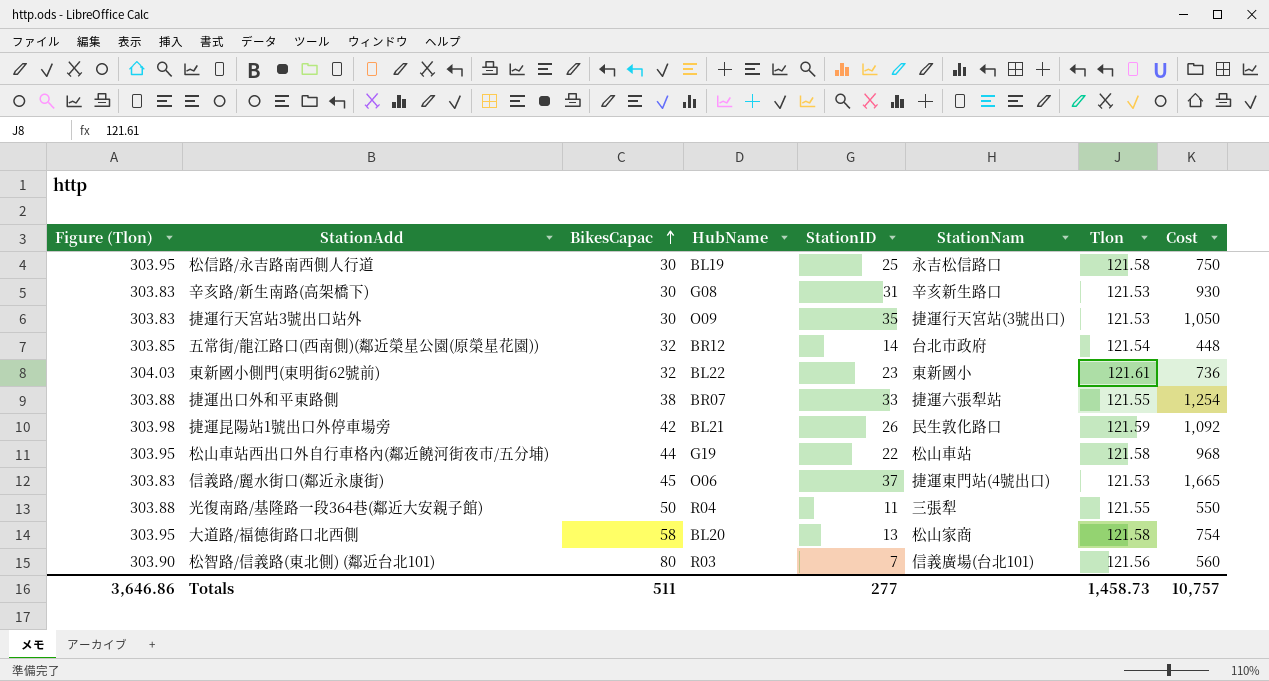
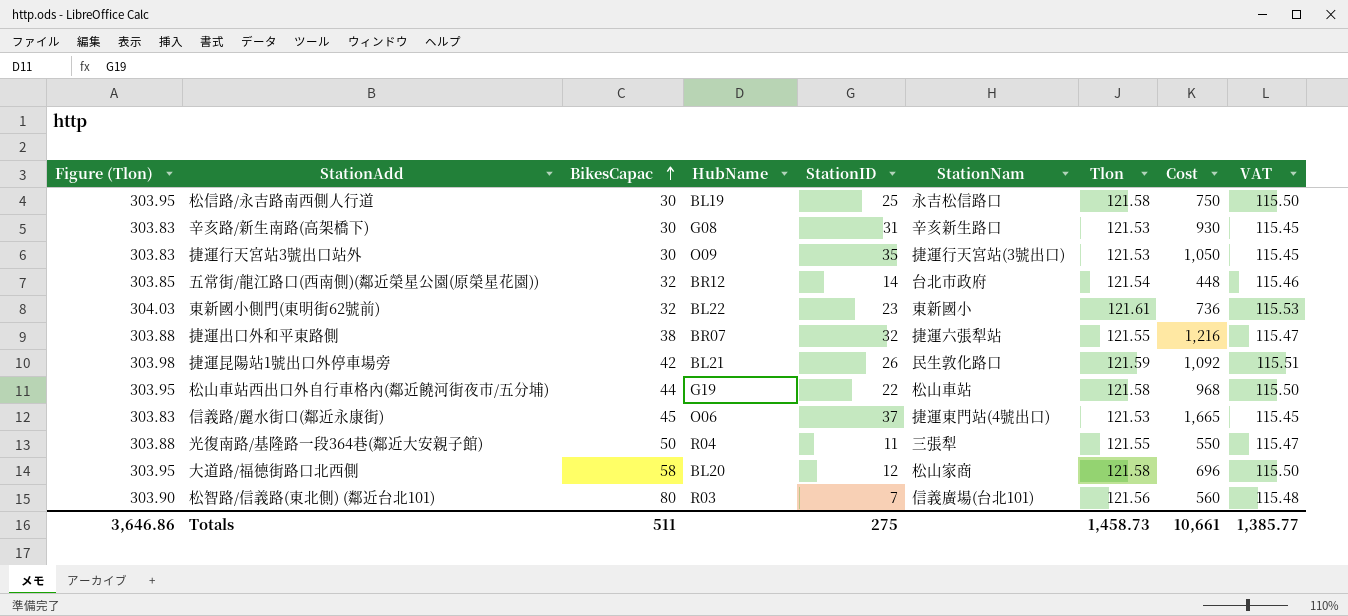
column VAT | formula: none -> [Tlon] * 0.95
捷運出口外和平東路側 | StationID: 33 -> 32
捷運出口外和平東路側 | Cost: 1,254 -> 1,216
大道路/福德街路口北西側 | StationID: 13 -> 12
大道路/福德街路口北西側 | Cost: 754 -> 696
Totals | StationID: 277 -> 275
Totals | Cost: 10,757 -> 10,661

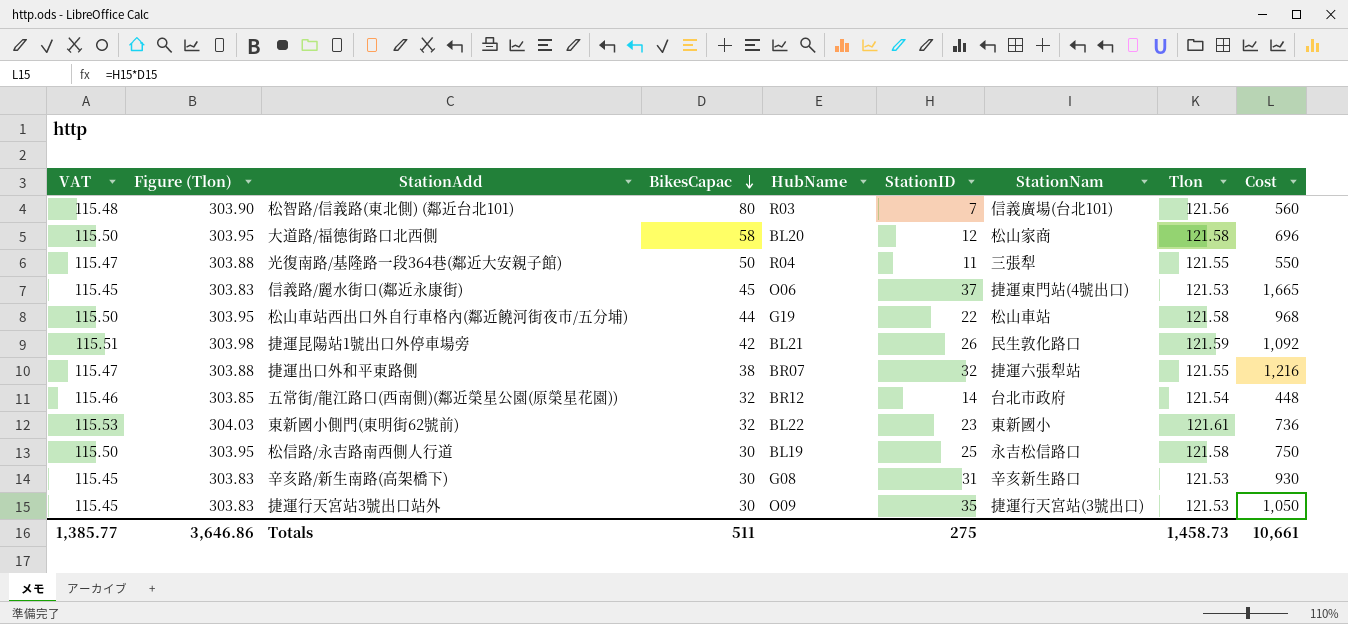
row order: BikesCapac ascending -> BikesCapac descending
column VAT | position: 9 -> 1

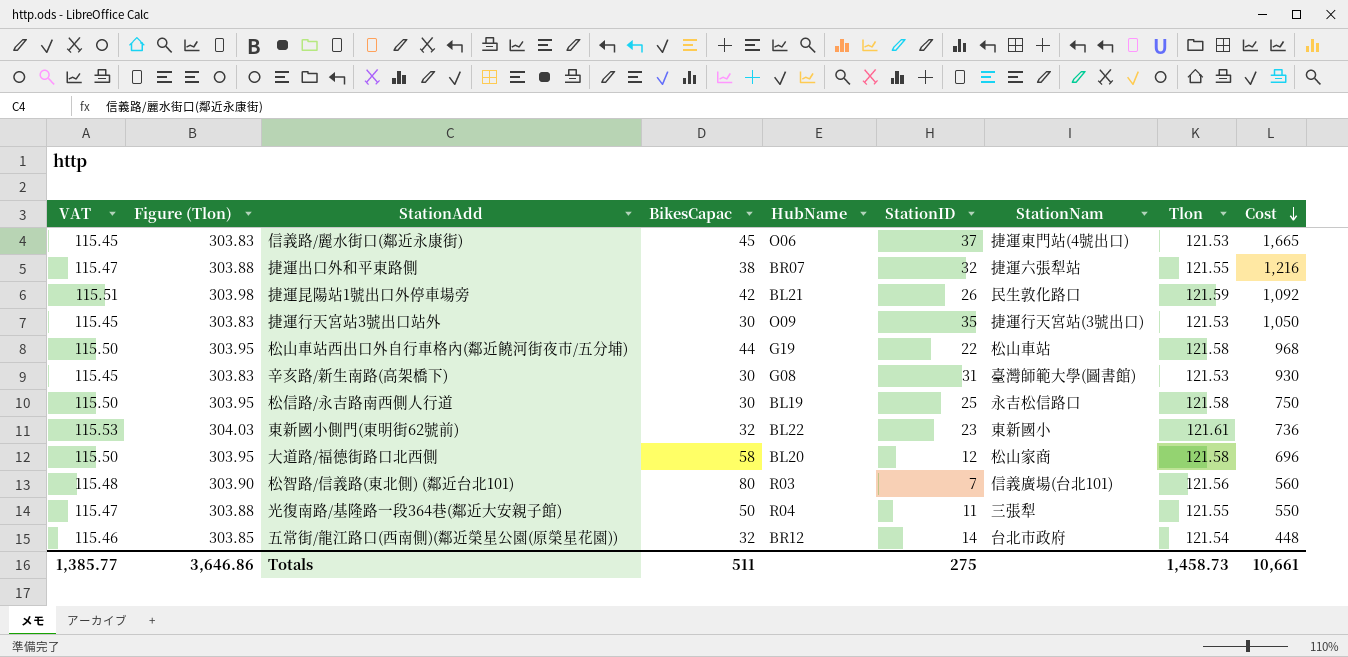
row order: BikesCapac descending -> Cost descending
辛亥路/新生南路(高架橋下) | StationNam: 辛亥新生路口 -> 臺灣師範大學(圖書館)

